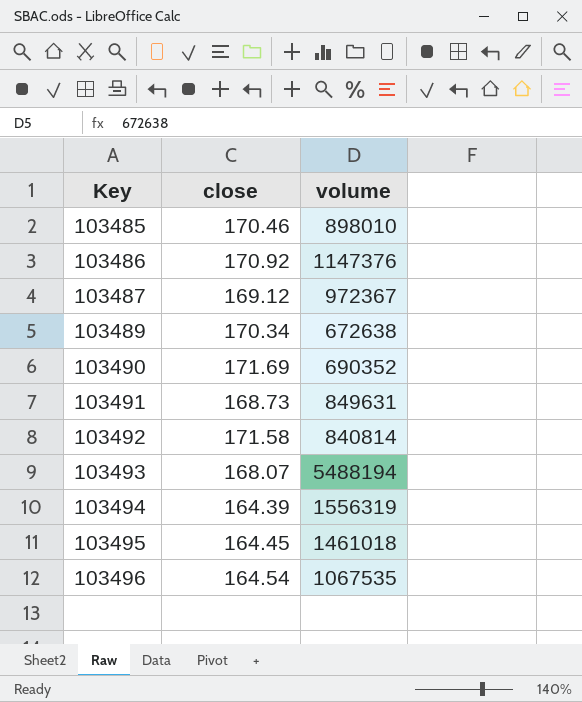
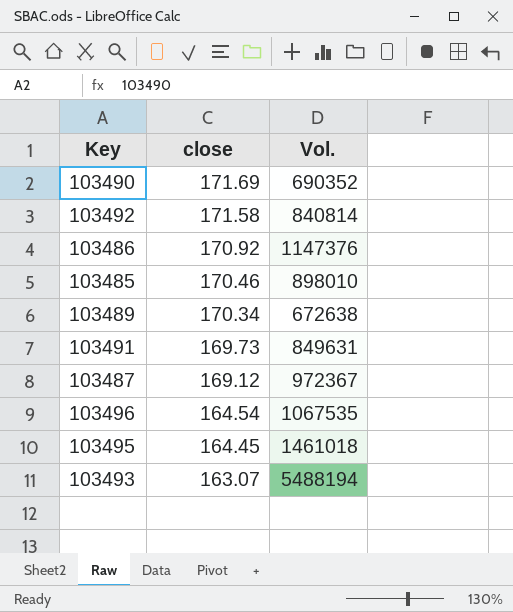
row order: Key ascending -> close descending
column name: volume -> Vol.
row 103494: 164.39 | 1556319 -> none
103491 | close: 168.73 -> 169.73
103493 | close: 168.07 -> 163.07

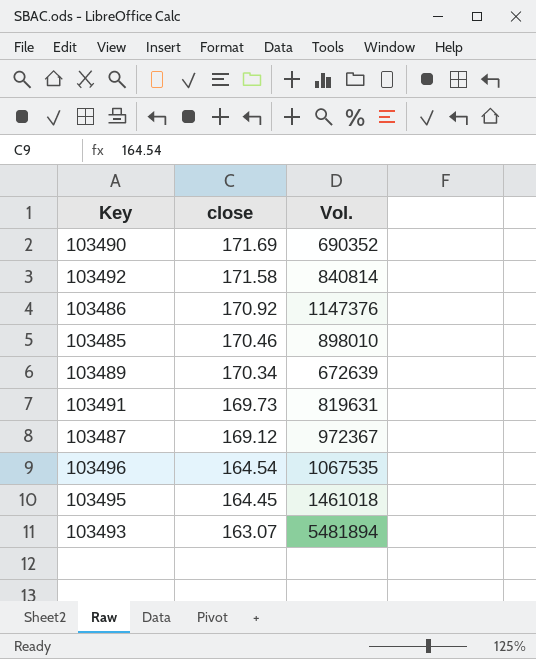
103489 | Vol.: 672638 -> 672639
103491 | Vol.: 849631 -> 819631
103493 | Vol.: 5488194 -> 5481894

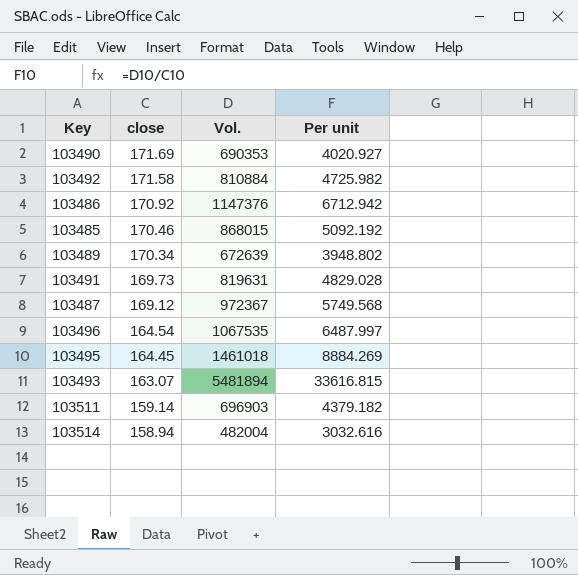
column Per unit | formula: none -> [Vol.] / [close]
103490 | Vol.: 690352 -> 690353
103492 | Vol.: 840814 -> 810884
103485 | Vol.: 898010 -> 868015
row 103511: none -> 159.14 | 696903 | 4379.182
row 103514: none -> 158.94 | 482004 | 3032.616

